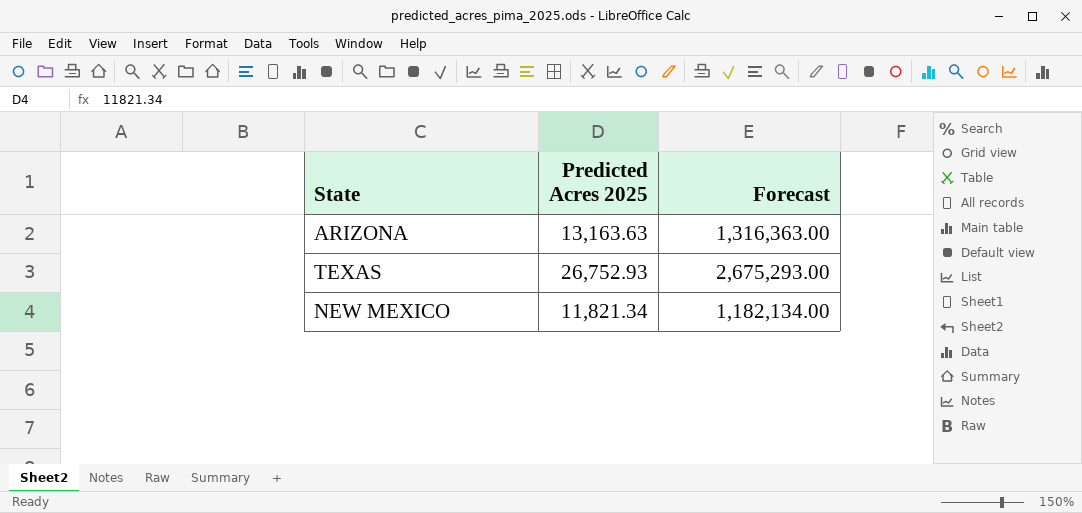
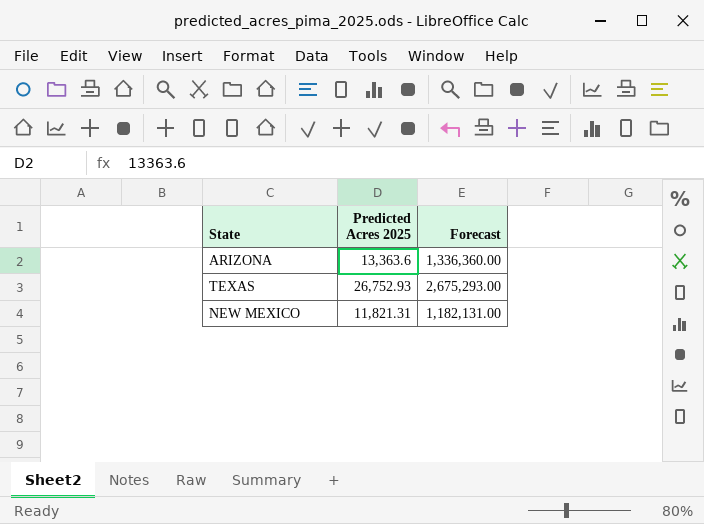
ARIZONA | Predicted Acres 2025: 13,163.63 -> 13,363.6
ARIZONA | Forecast: 1,316,363.00 -> 1,336,360.00
NEW MEXICO | Predicted Acres 2025: 11,821.34 -> 11,821.31
NEW MEXICO | Forecast: 1,182,134.00 -> 1,182,131.00

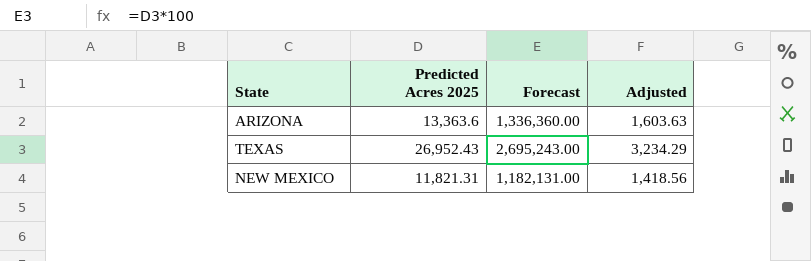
column Adjusted | formula: none -> [Predicted Acres 2025] * 0.12
TEXAS | Predicted Acres 2025: 26,752.93 -> 26,952.43
TEXAS | Forecast: 2,675,293.00 -> 2,695,243.00

